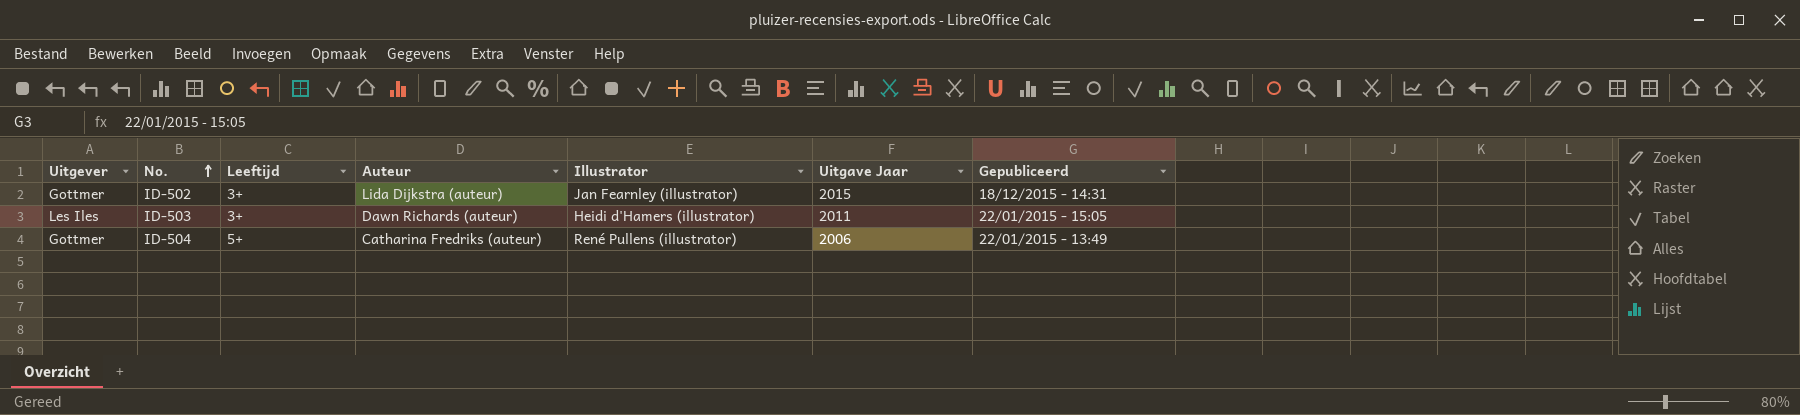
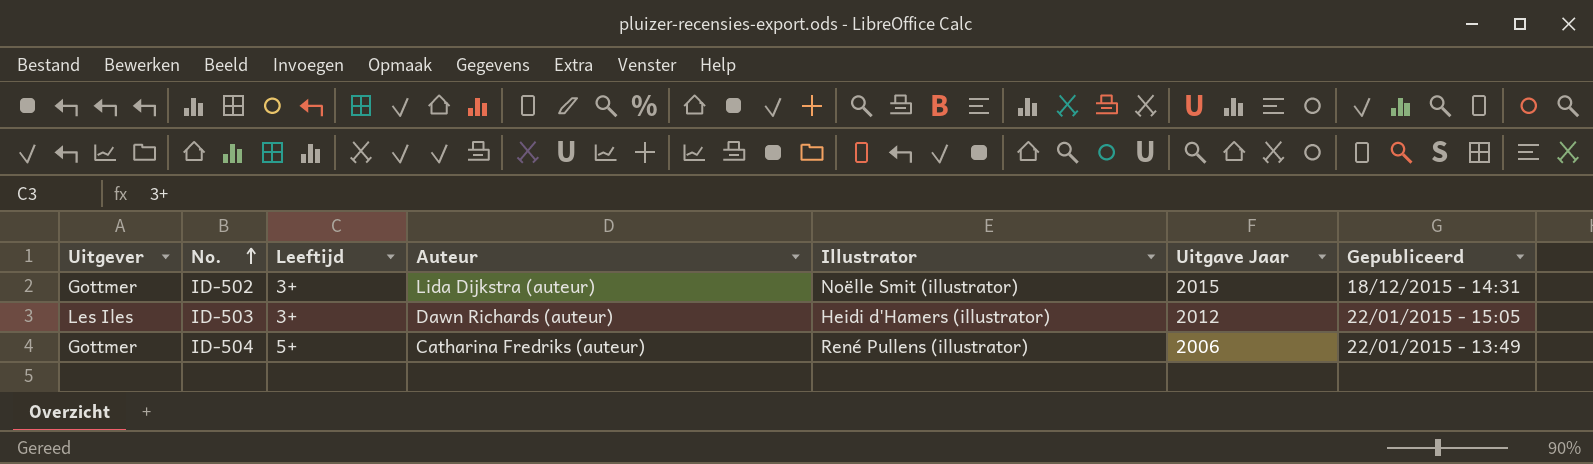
ID-502 | Illustrator: Jan Fearnley (illustrator) -> Noëlle Smit (illustrator)
ID-503 | Uitgave Jaar: 2011 -> 2012

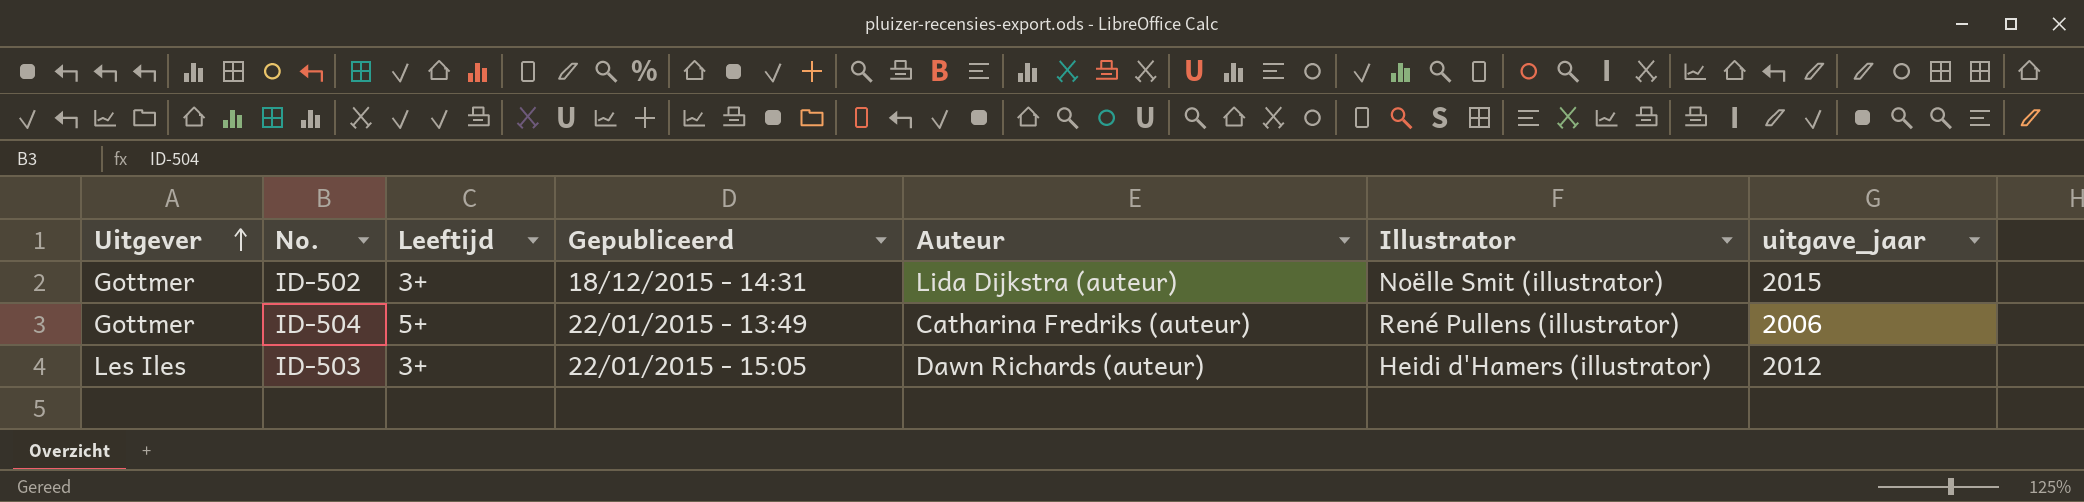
row order: No. ascending -> Uitgever ascending
column Gepubliceerd | position: 7 -> 4
column name: Uitgave Jaar -> uitgave_jaar

